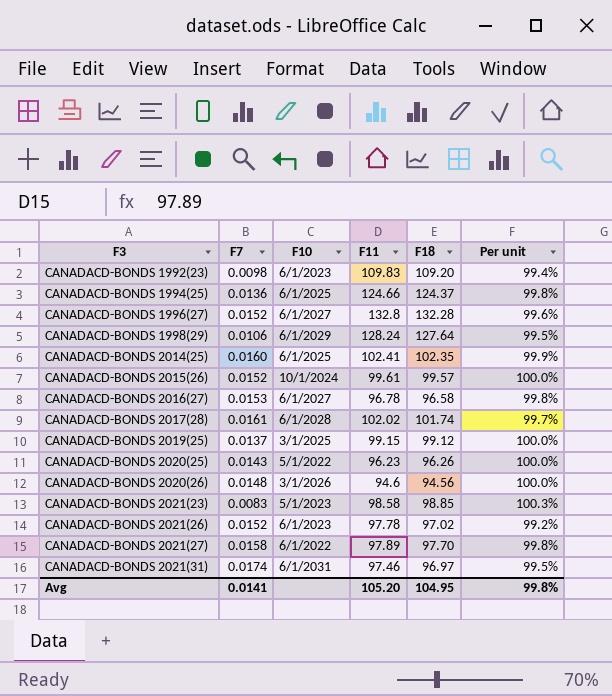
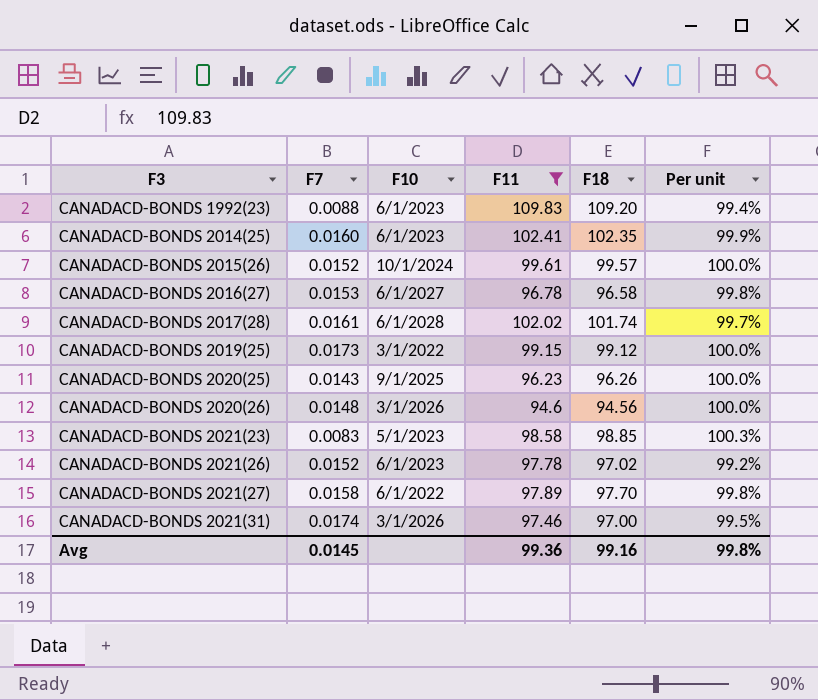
filter: none -> F11 <= 109.83
CANADACD-BONDS 1992(23) | F7: 0.0098 -> 0.0088
CANADACD-BONDS 2014(25) | F10: 6/1/2025 -> 6/1/2023
CANADACD-BONDS 2019(25) | F7: 0.0137 -> 0.0173
CANADACD-BONDS 2019(25) | F10: 3/1/2025 -> 3/1/2022
CANADACD-BONDS 2020(25) | F10: 5/1/2022 -> 9/1/2025
CANADACD-BONDS 2021(31) | F10: 6/1/2031 -> 3/1/2026
CANADACD-BONDS 2021(31) | F18: 96.97 -> 97.00
Avg | F7: 0.0141 -> 0.0145
Avg | F11: 105.20 -> 99.36
Avg | F18: 104.95 -> 99.16

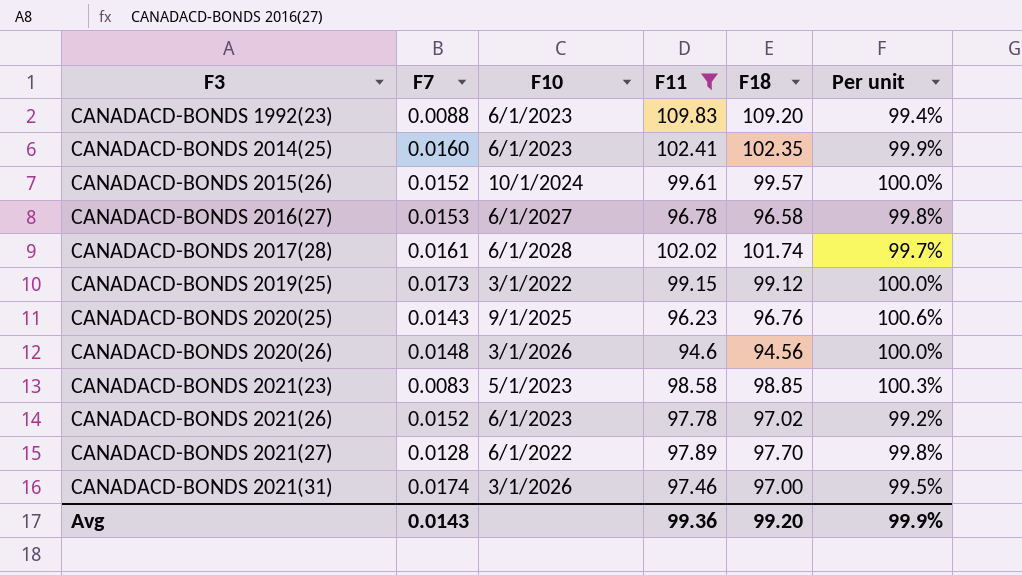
CANADACD-BONDS 2020(25) | F18: 96.26 -> 96.76
CANADACD-BONDS 2020(25) | Per unit: 100.0% -> 100.6%
CANADACD-BONDS 2021(27) | F7: 0.0158 -> 0.0128
Avg | F7: 0.0145 -> 0.0143
Avg | F18: 99.16 -> 99.20
Avg | Per unit: 99.8% -> 99.9%

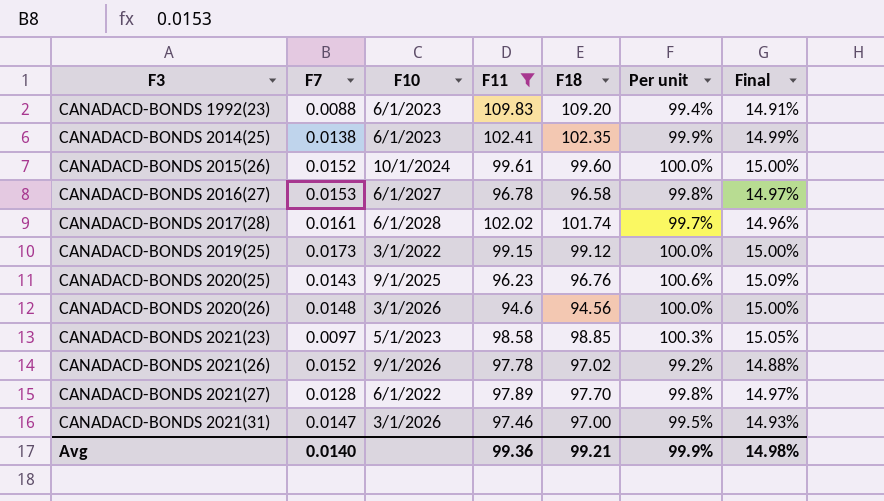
column Final | formula: none -> [Per unit] * 0.15
CANADACD-BONDS 2014(25) | F7: 0.0160 -> 0.0138
CANADACD-BONDS 2015(26) | F18: 99.57 -> 99.60
CANADACD-BONDS 2021(23) | F7: 0.0083 -> 0.0097
CANADACD-BONDS 2021(26) | F10: 6/1/2023 -> 9/1/2026
CANADACD-BONDS 2021(31) | F7: 0.0174 -> 0.0147
Avg | F7: 0.0143 -> 0.0140
Avg | F18: 99.20 -> 99.21

